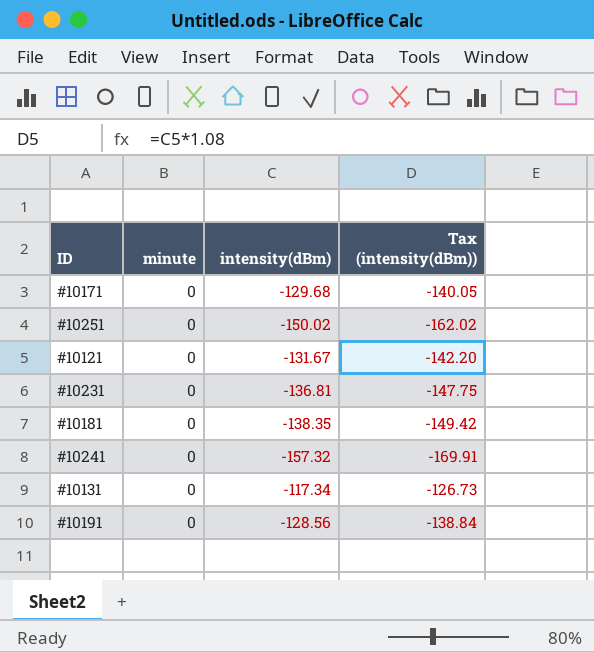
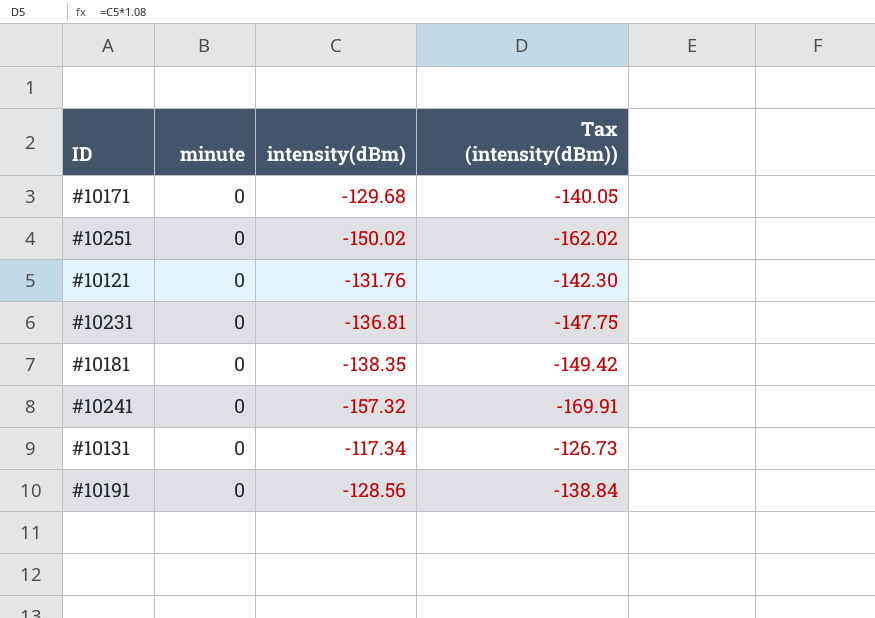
#10121 | intensity(dBm): -131.67 -> -131.76
#10121 | Tax (intensity(dBm)): -142.20 -> -142.30

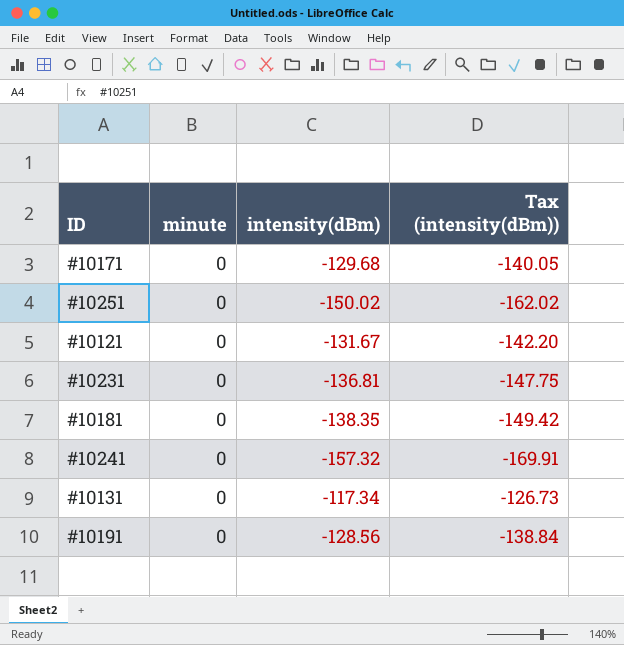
#10121 | intensity(dBm): -131.76 -> -131.67
#10121 | Tax (intensity(dBm)): -142.30 -> -142.20

